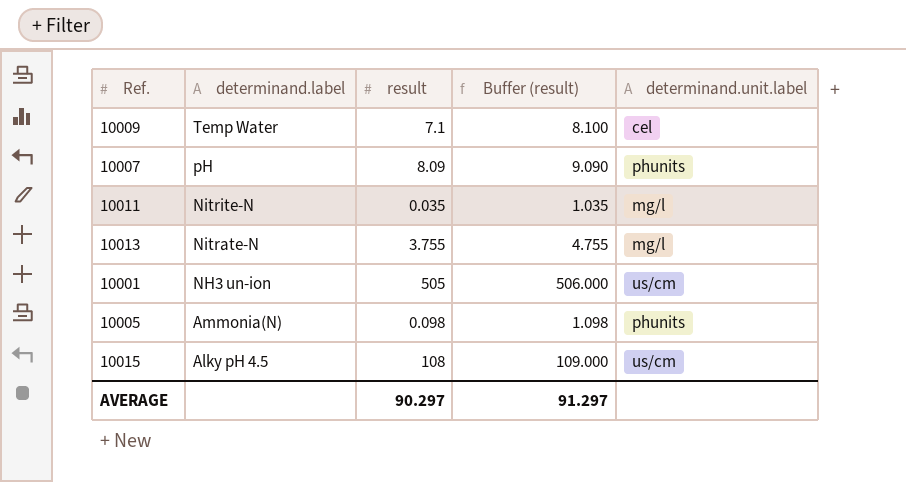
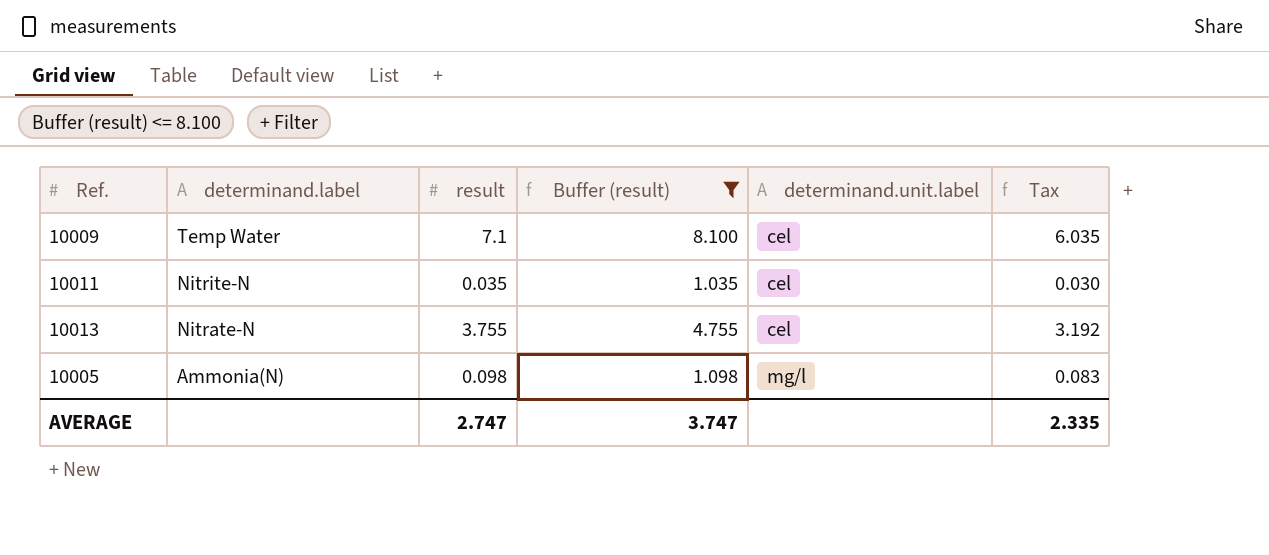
filter: none -> Buffer (result) <= 8.100
column Tax | formula: none -> [result] * 0.85
10011 | determinand.unit.label: mg/l -> cel
10013 | determinand.unit.label: mg/l -> cel
10005 | determinand.unit.label: phunits -> mg/l
AVERAGE | result: 90.297 -> 2.747
AVERAGE | Buffer (result): 91.297 -> 3.747

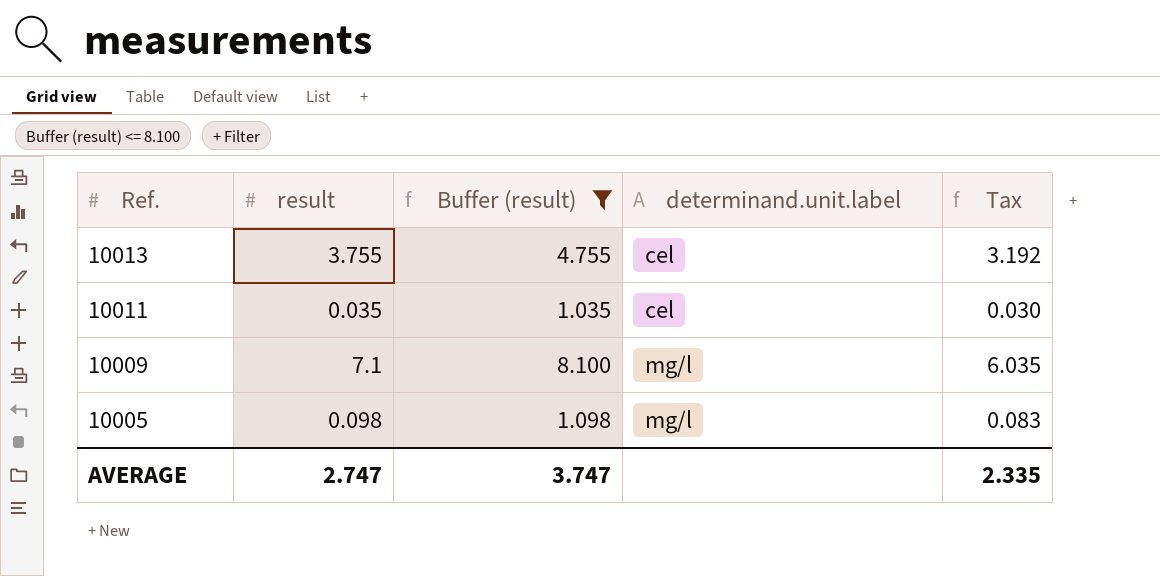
row order: determinand.label descending -> Ref. descending
column determinand.label | position: 2 -> none
10009 | determinand.unit.label: cel -> mg/l

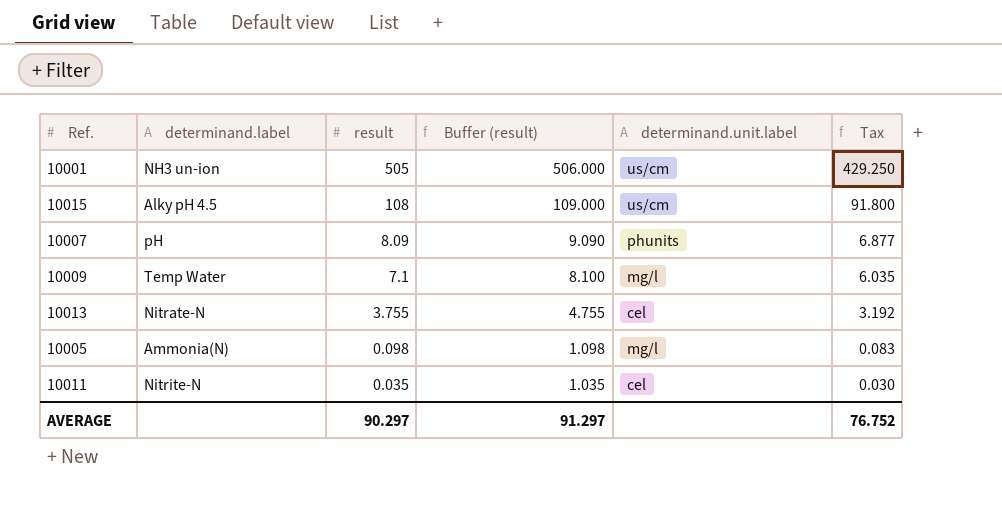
filter: Buffer (result) <= 8.100 -> none
row order: Ref. descending -> result descending
column determinand.label | position: none -> 2
AVERAGE | result: 2.747 -> 90.297
AVERAGE | Buffer (result): 3.747 -> 91.297
AVERAGE | Tax: 2.335 -> 76.752

